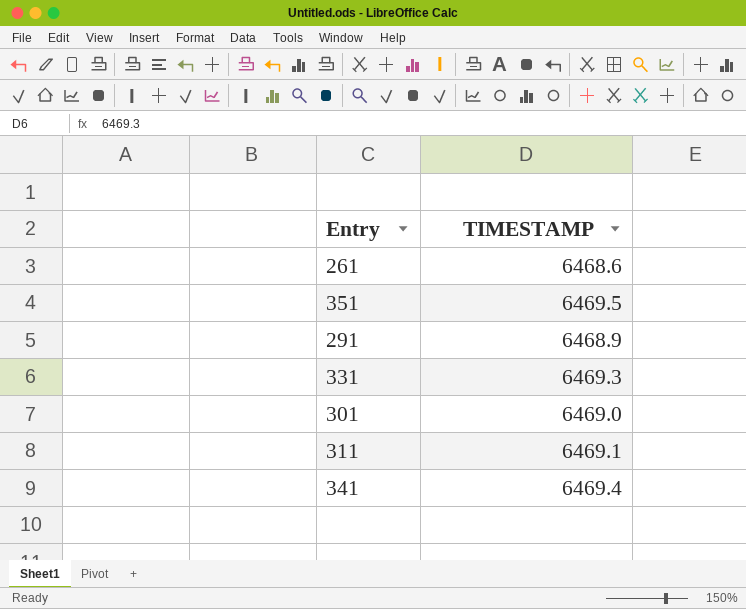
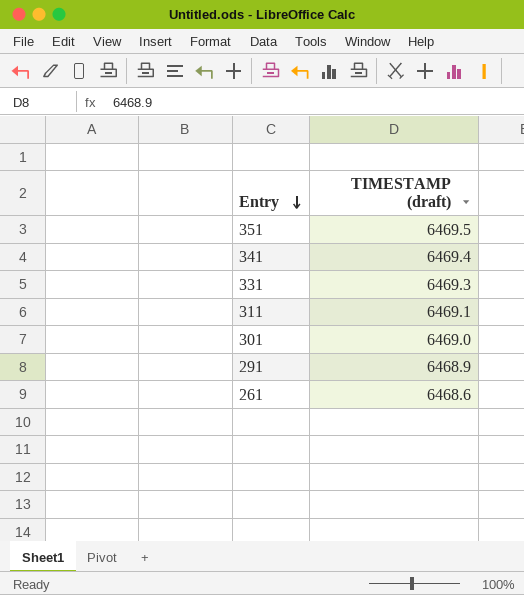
row order: none -> Entry descending
column name: TIMESTAMP -> TIMESTAMP (draft)

